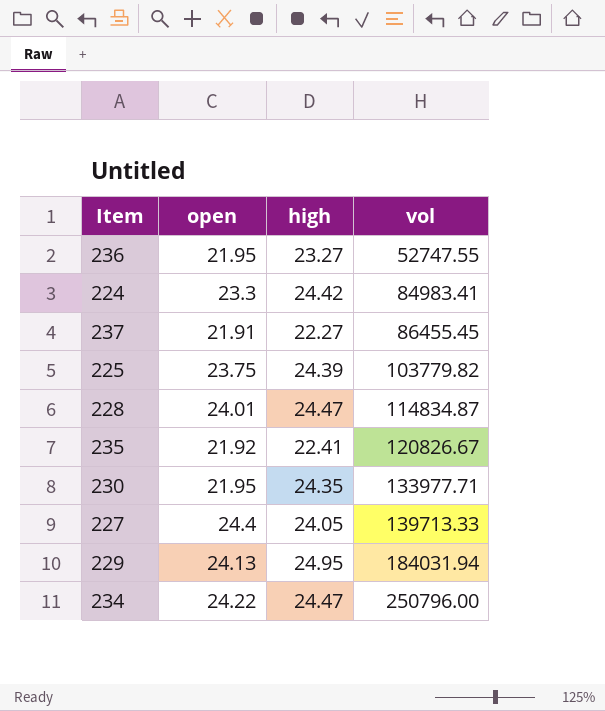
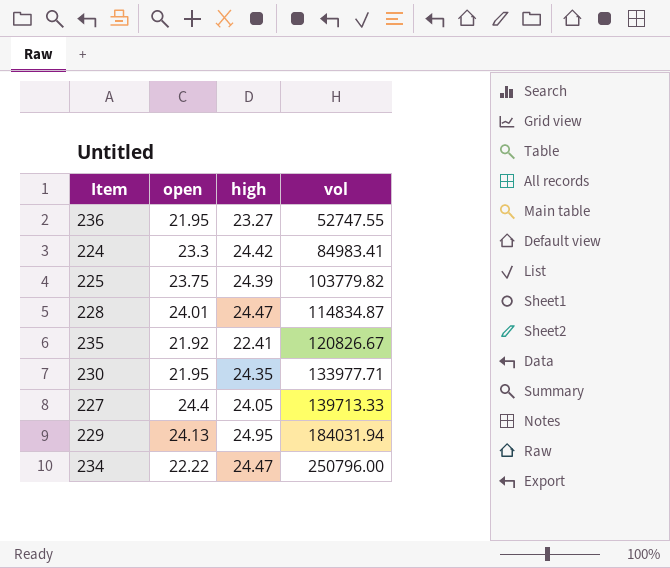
row 237: 21.91 | 22.27 | 86455.45 -> none
234 | open: 24.22 -> 22.22

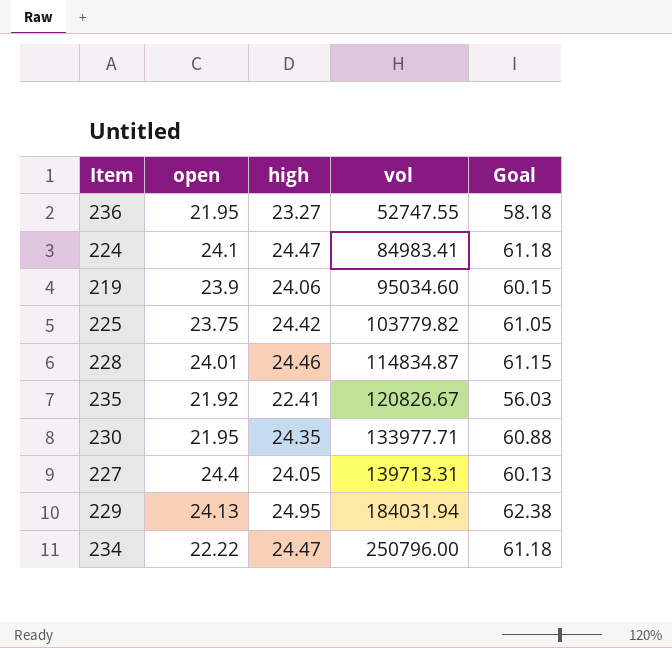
column Goal | formula: none -> [high] * 2.5
224 | open: 23.3 -> 24.1
224 | high: 24.42 -> 24.47
row 219: none -> 23.9 | 24.06 | 95034.60 | 60.15
225 | high: 24.39 -> 24.42
228 | high: 24.47 -> 24.46
227 | vol: 139713.33 -> 139713.31

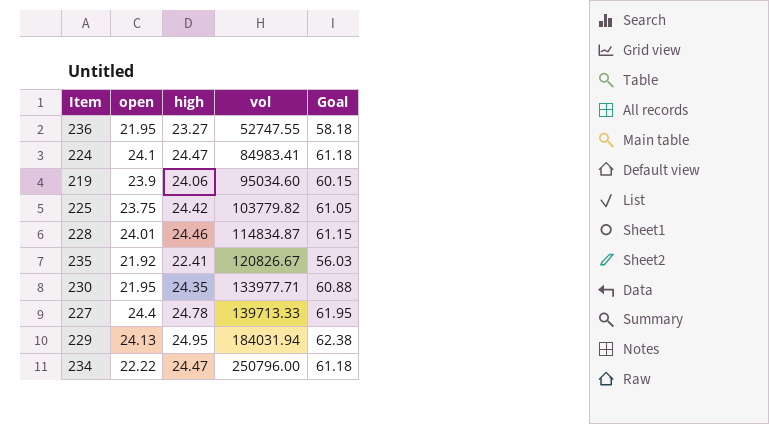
227 | high: 24.05 -> 24.78
227 | vol: 139713.31 -> 139713.33
227 | Goal: 60.13 -> 61.95

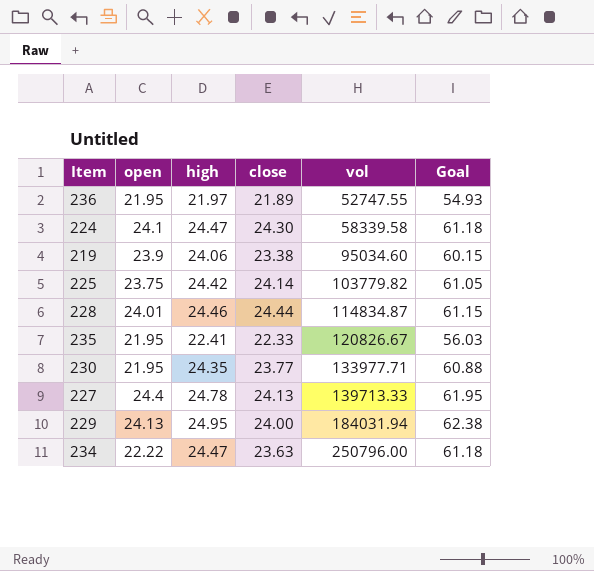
column close | position: none -> 4
236 | high: 23.27 -> 21.97
236 | Goal: 58.18 -> 54.93
224 | vol: 84983.41 -> 58339.58
235 | open: 21.92 -> 21.95

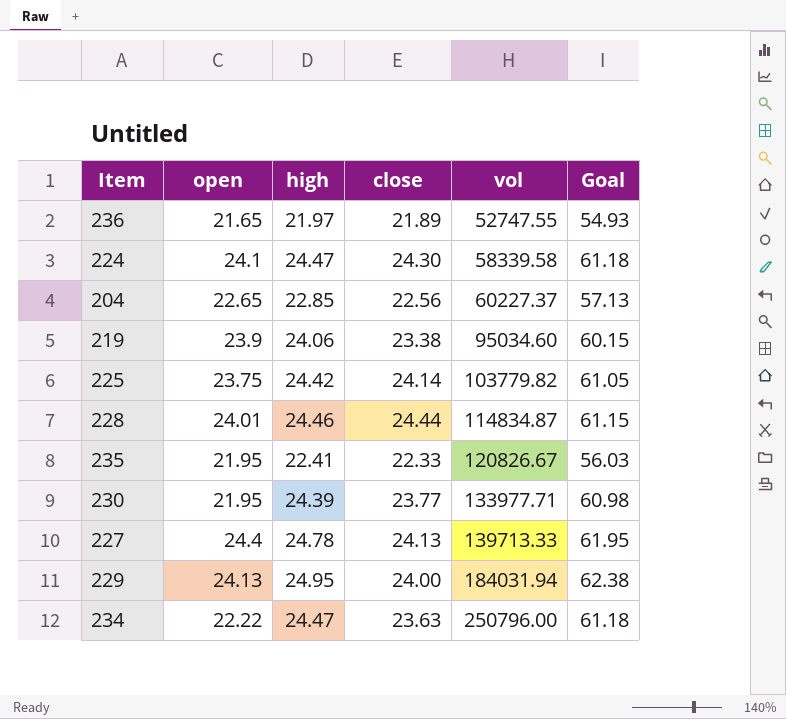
236 | open: 21.95 -> 21.65
row 204: none -> 22.65 | 22.85 | 22.56 | 60227.37 | 57.13
230 | high: 24.35 -> 24.39
230 | Goal: 60.88 -> 60.98

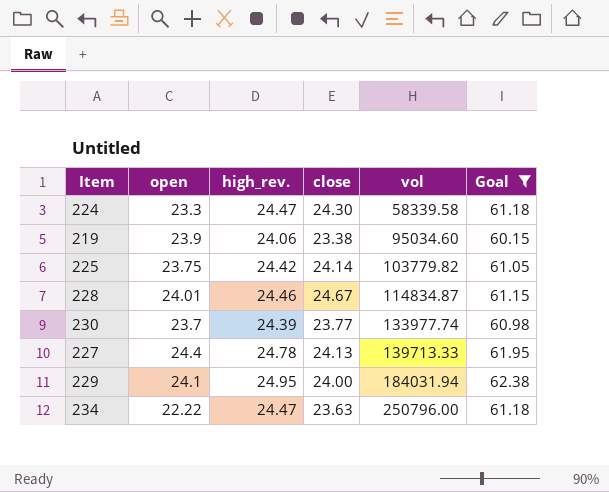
filter: none -> Goal >= 60.15
column name: high -> high_rev.
224 | open: 24.1 -> 23.3
228 | close: 24.44 -> 24.67
230 | open: 21.95 -> 23.7
230 | vol: 133977.71 -> 133977.74
229 | open: 24.13 -> 24.1

